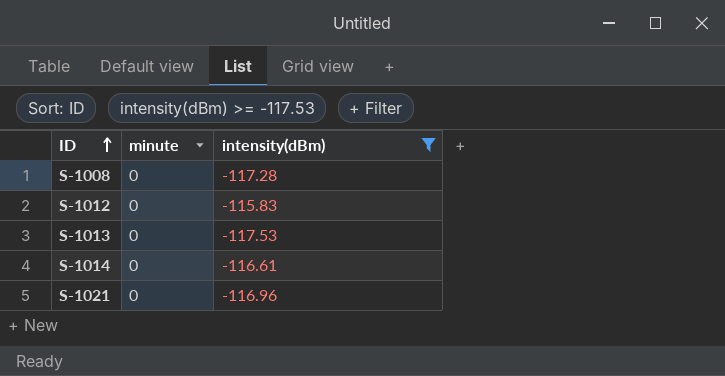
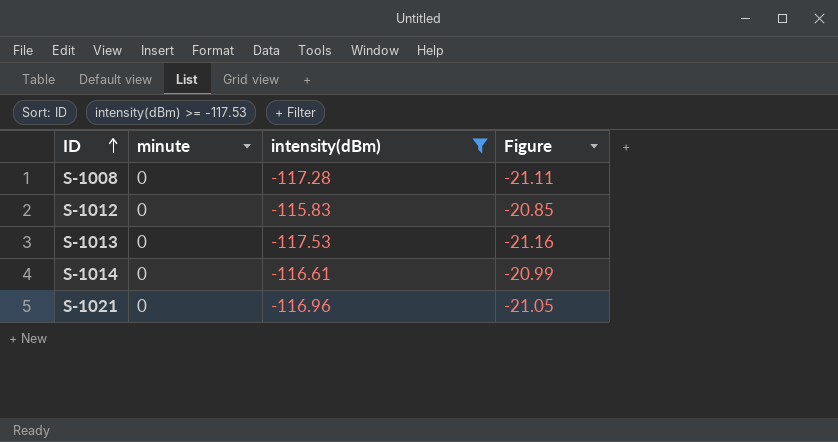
column Figure | formula: none -> [intensity(dBm)] * 0.18

